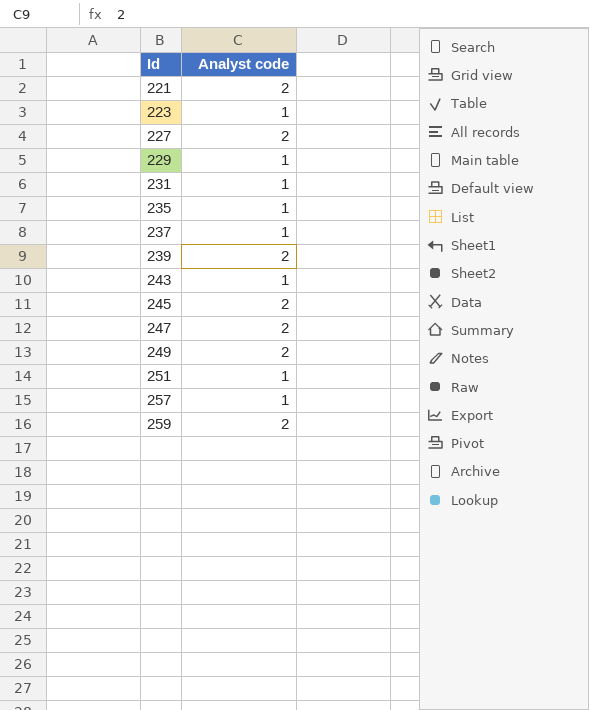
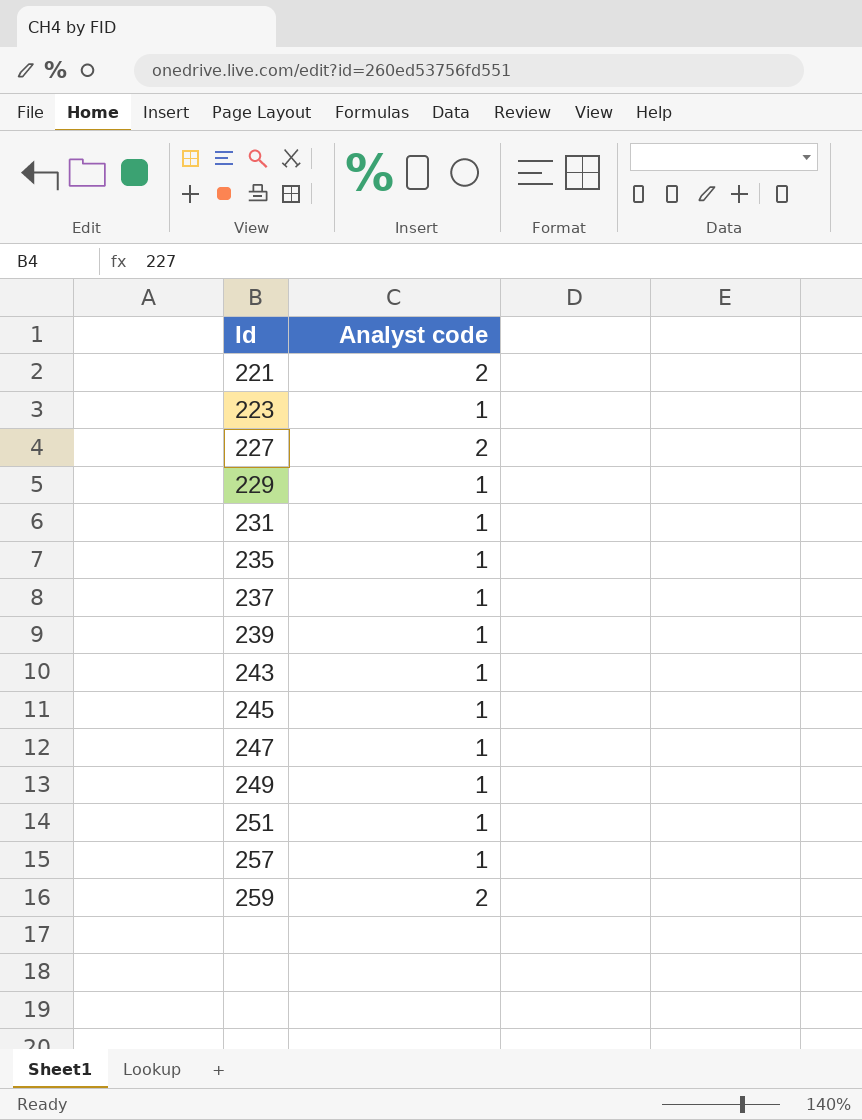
239 | Analyst code: 2 -> 1
245 | Analyst code: 2 -> 1
247 | Analyst code: 2 -> 1
249 | Analyst code: 2 -> 1

